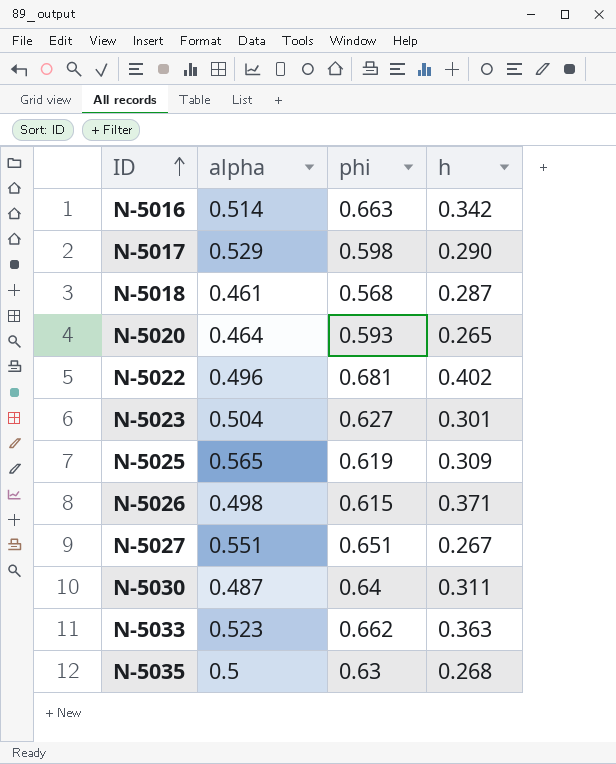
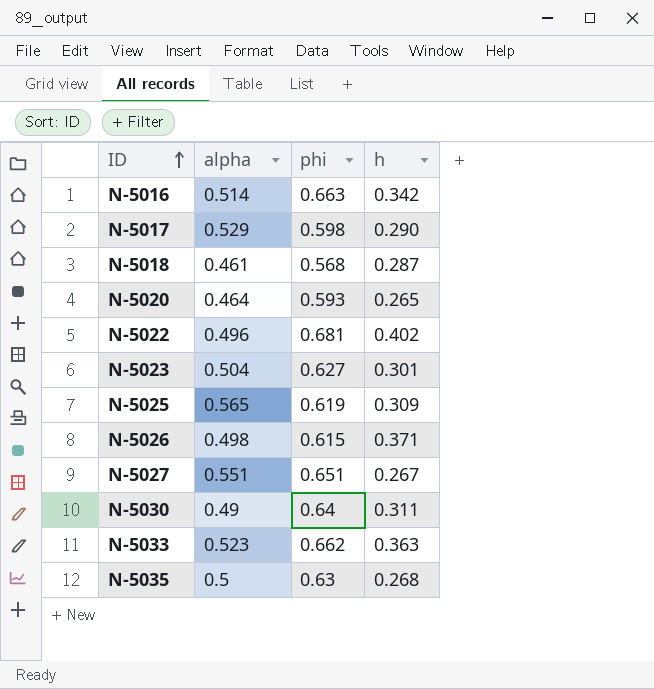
N-5030 | alpha: 0.487 -> 0.49

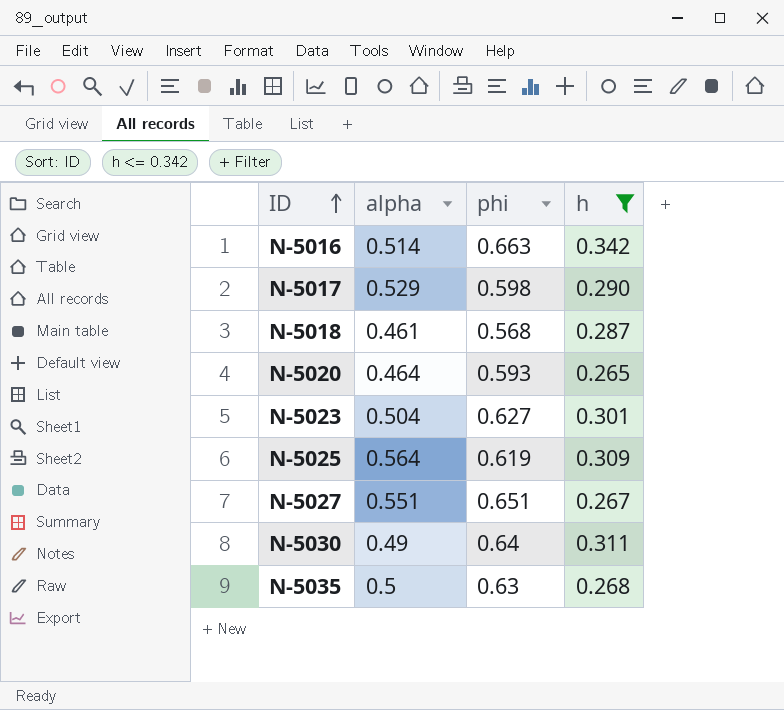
filter: none -> h <= 0.342
N-5025 | alpha: 0.565 -> 0.564

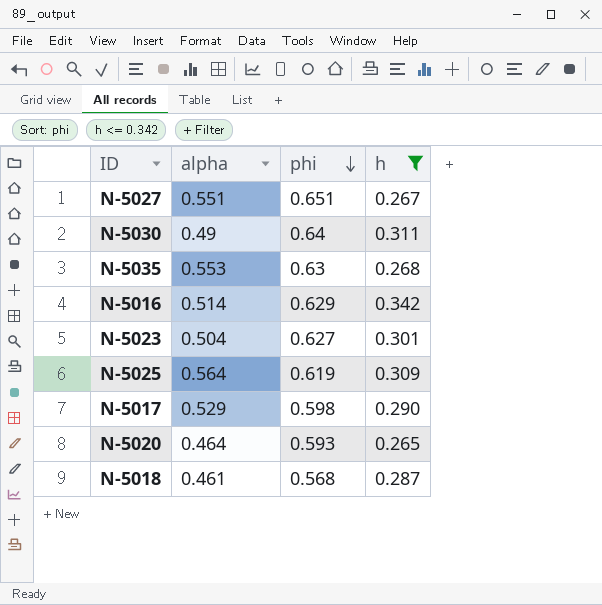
row order: ID ascending -> phi descending
N-5035 | alpha: 0.5 -> 0.553
N-5016 | phi: 0.663 -> 0.629

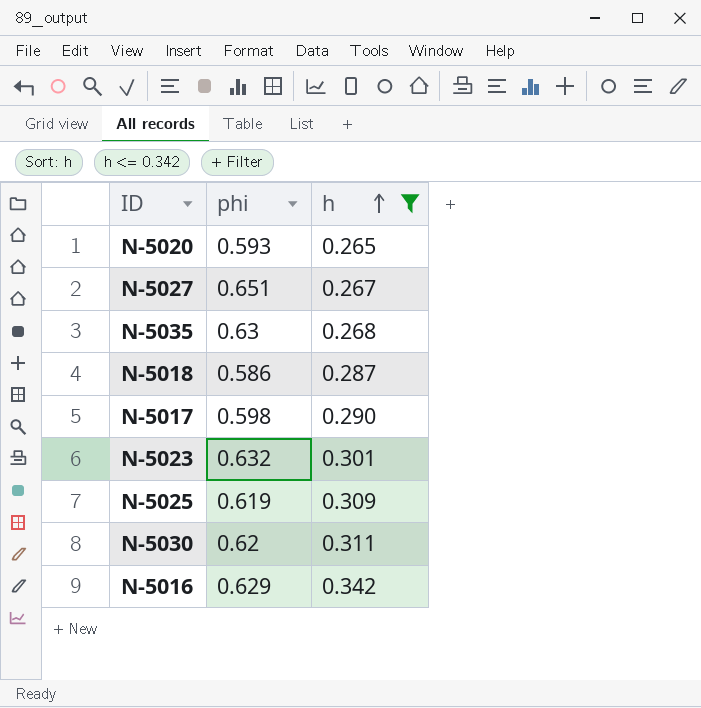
row order: phi descending -> h ascending
column alpha | position: 2 -> none
N-5018 | phi: 0.568 -> 0.586
N-5023 | phi: 0.627 -> 0.632
N-5030 | phi: 0.64 -> 0.62

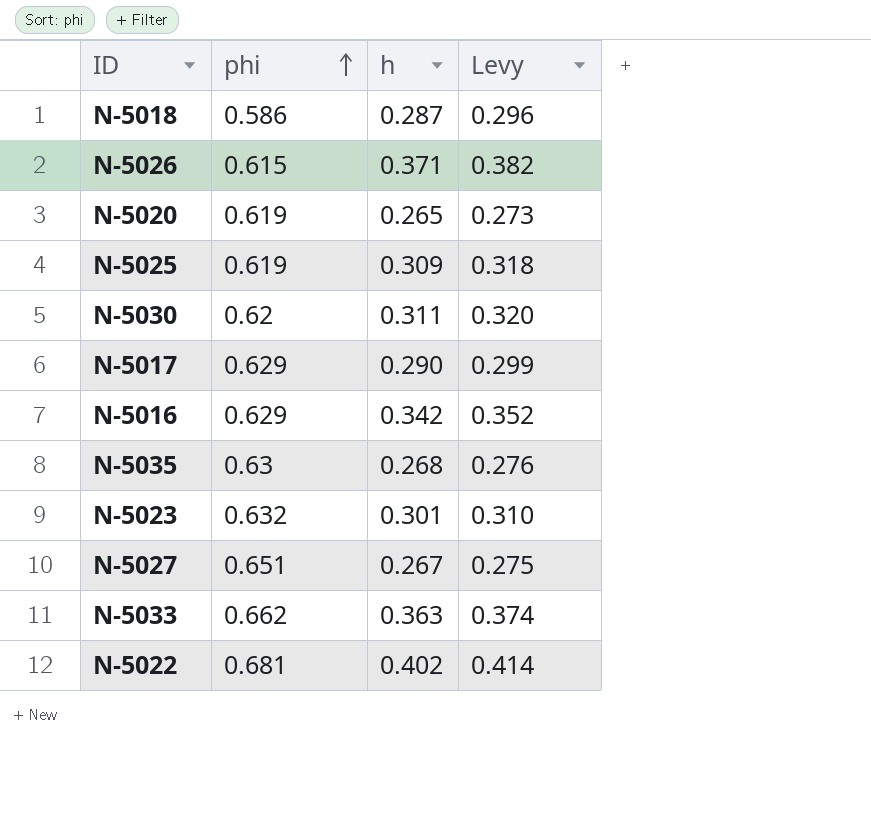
filter: h <= 0.342 -> none
row order: h ascending -> phi ascending
column Levy | formula: none -> [h] * 1.03
N-5020 | phi: 0.593 -> 0.619
N-5017 | phi: 0.598 -> 0.629

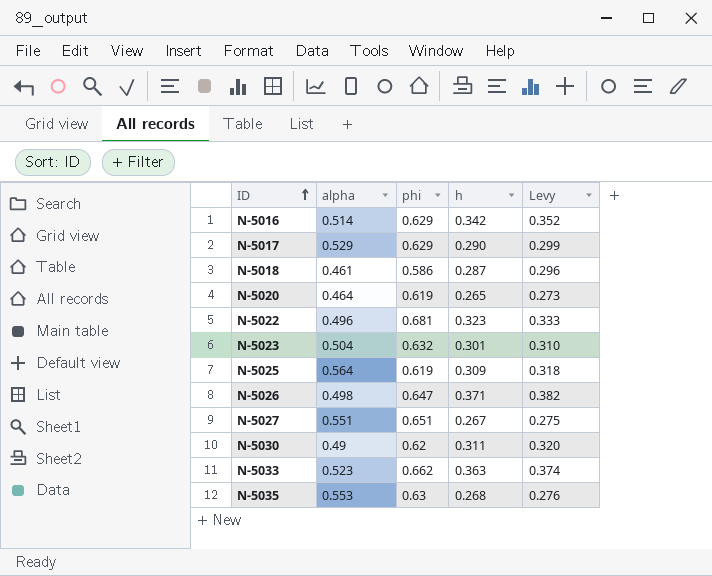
row order: phi ascending -> ID ascending
column alpha | position: none -> 2
N-5022 | h: 0.402 -> 0.323
N-5022 | Levy: 0.414 -> 0.333
N-5026 | phi: 0.615 -> 0.647

